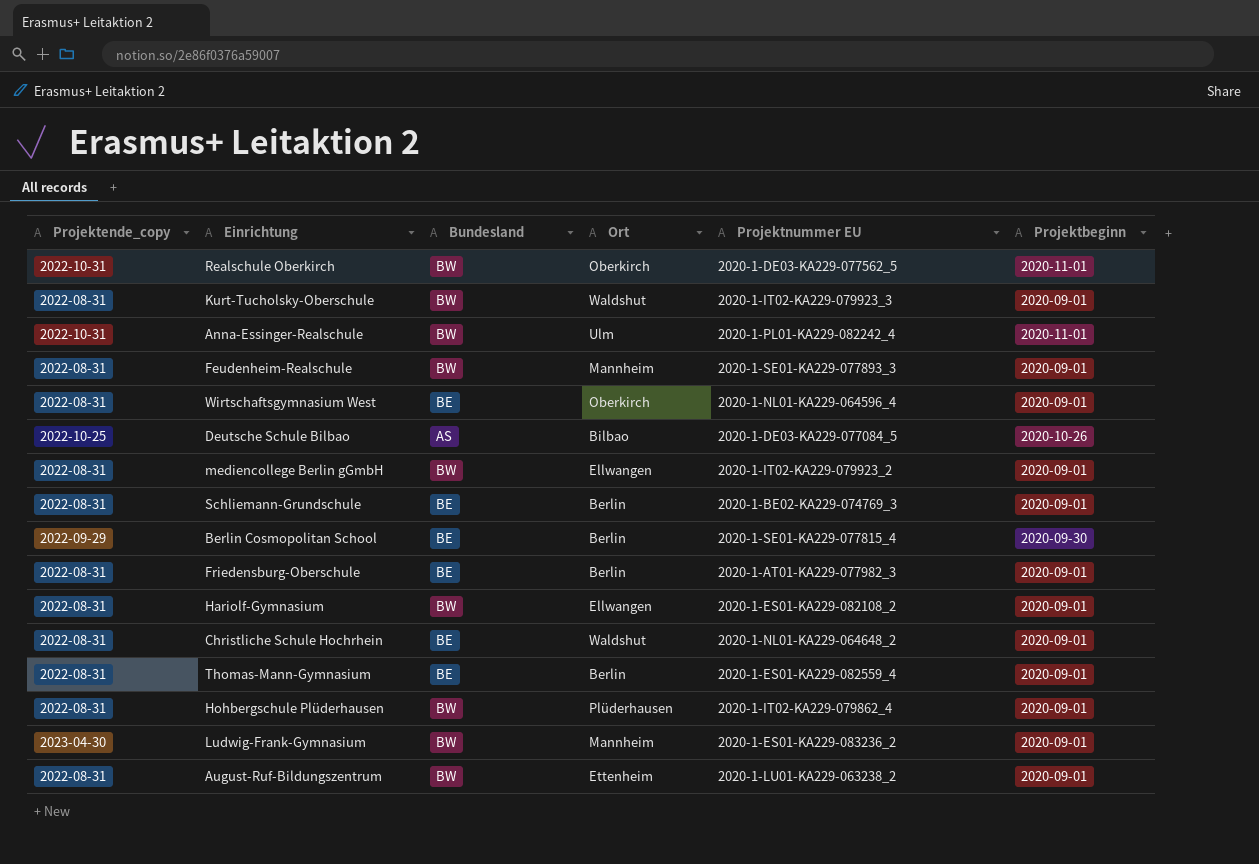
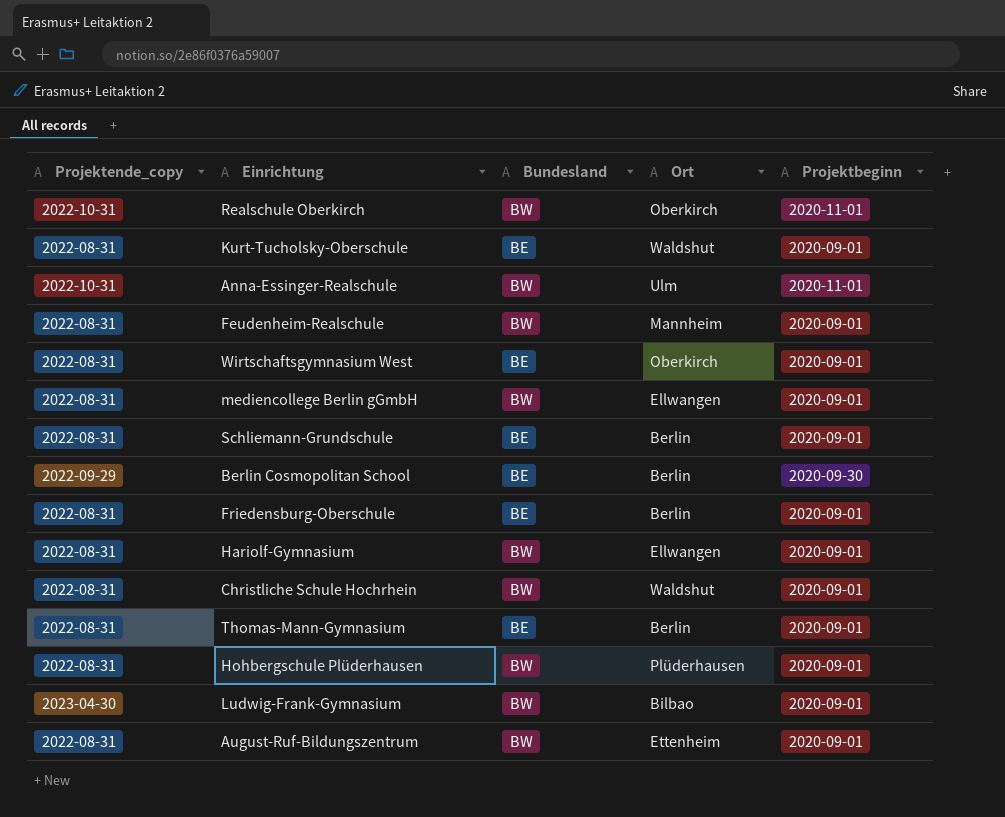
column Projektnummer EU | position: 5 -> none
row Deutsche Schule Bilbao: 2022-10-25 | AS | Bilbao | 2020-1-DE03-KA229-077084_5 | 2020-10-26 -> none
Kurt-Tucholsky-Oberschule | Bundesland: BW -> BE
Christliche Schule Hochrhein | Bundesland: BE -> BW
Ludwig-Frank-Gymnasium | Ort: Mannheim -> Bilbao

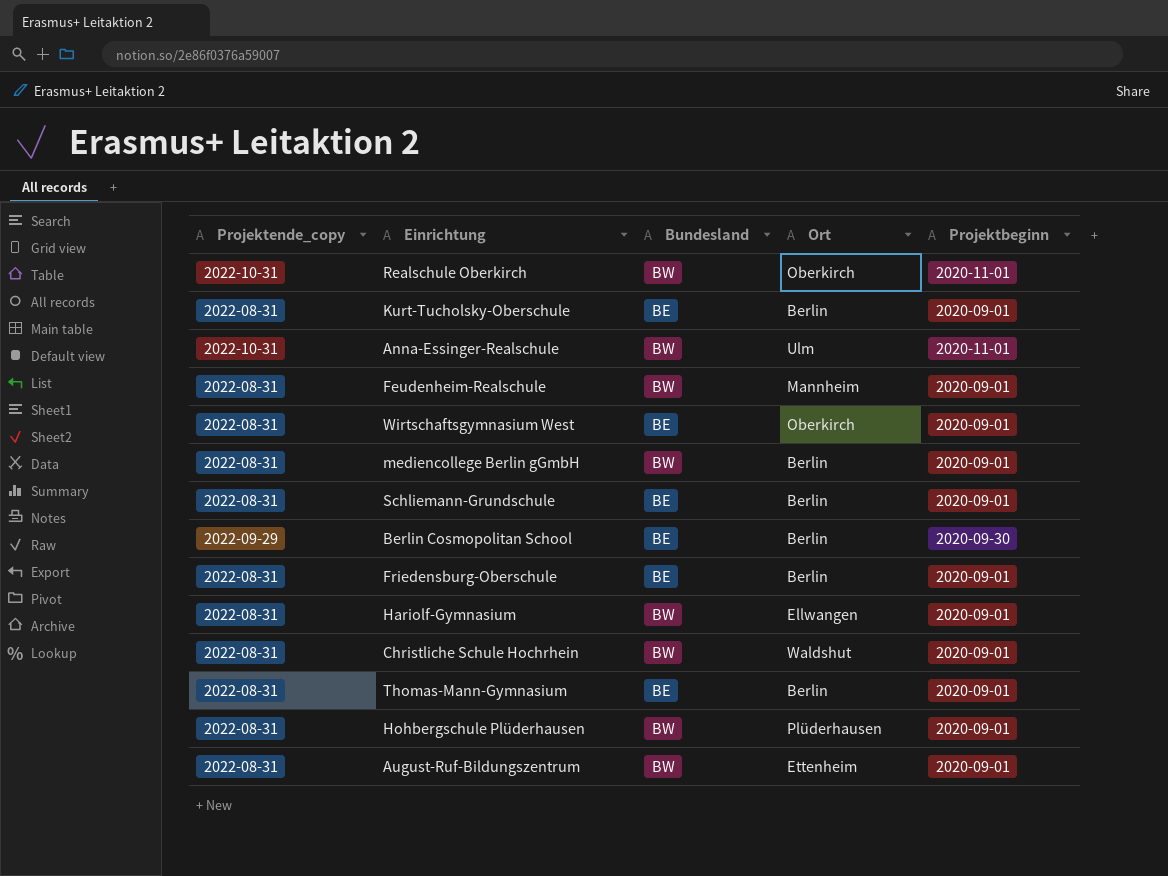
row Ludwig-Frank-Gymnasium: 2023-04-30 | BW | Bilbao | 2020-09-01 -> none
Kurt-Tucholsky-Oberschule | Ort: Waldshut -> Berlin
mediencollege Berlin gGmbH | Ort: Ellwangen -> Berlin

